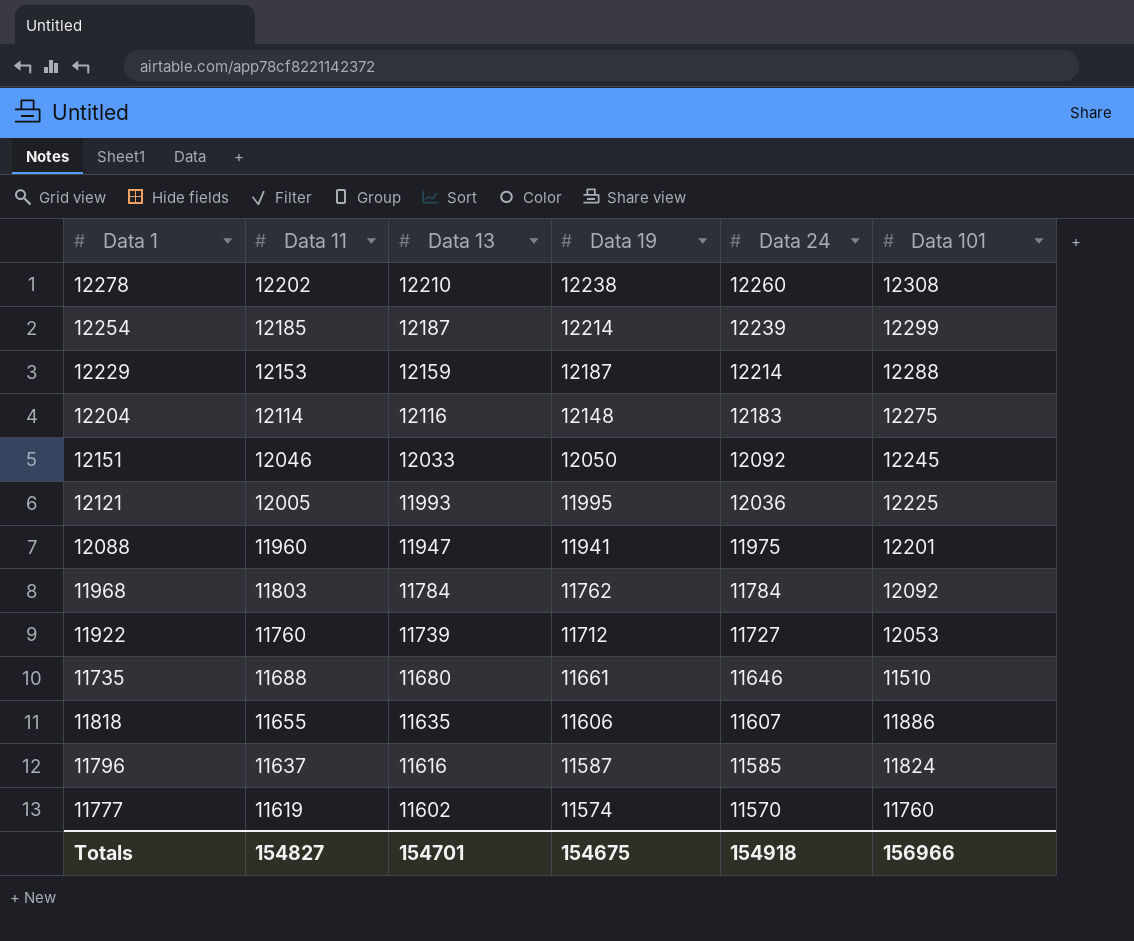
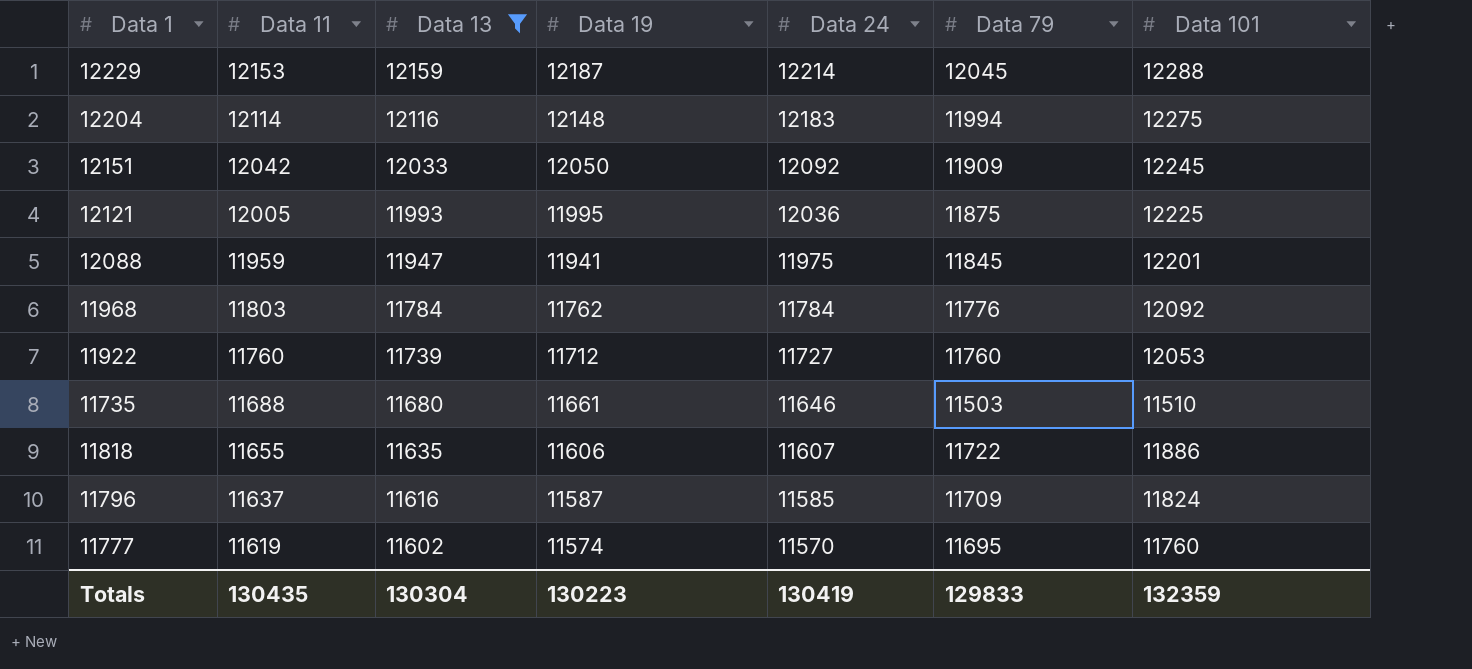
filter: none -> Data 13 <= 12159
column Data 79 | position: none -> 6
12151 | Data 11: 12046 -> 12042
12088 | Data 11: 11960 -> 11959
Totals | Data 11: 154827 -> 130435
Totals | Data 13: 154701 -> 130304
Totals | Data 19: 154675 -> 130223
Totals | Data 24: 154918 -> 130419
Totals | Data 101: 156966 -> 132359

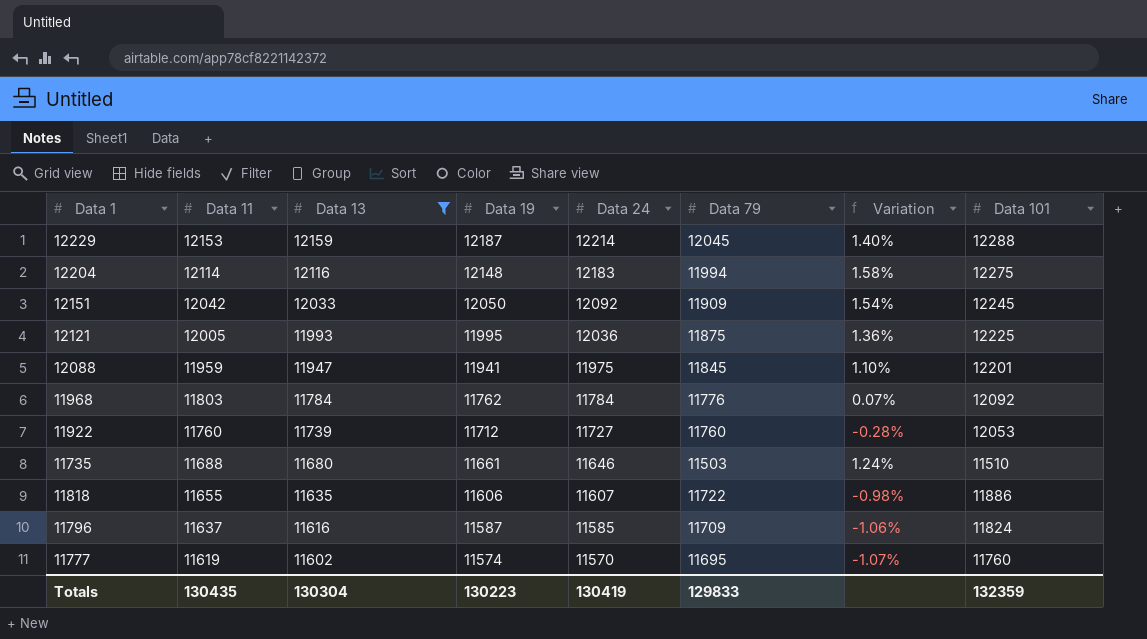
column Variation | formula: none -> ([Data 24] - [Data 79]) / [Data 79]

